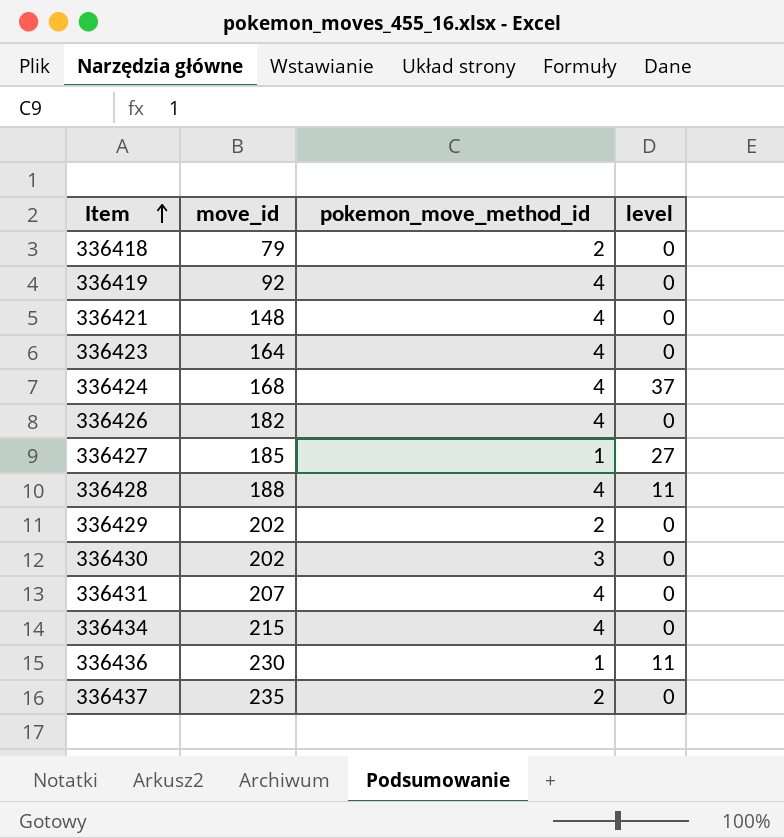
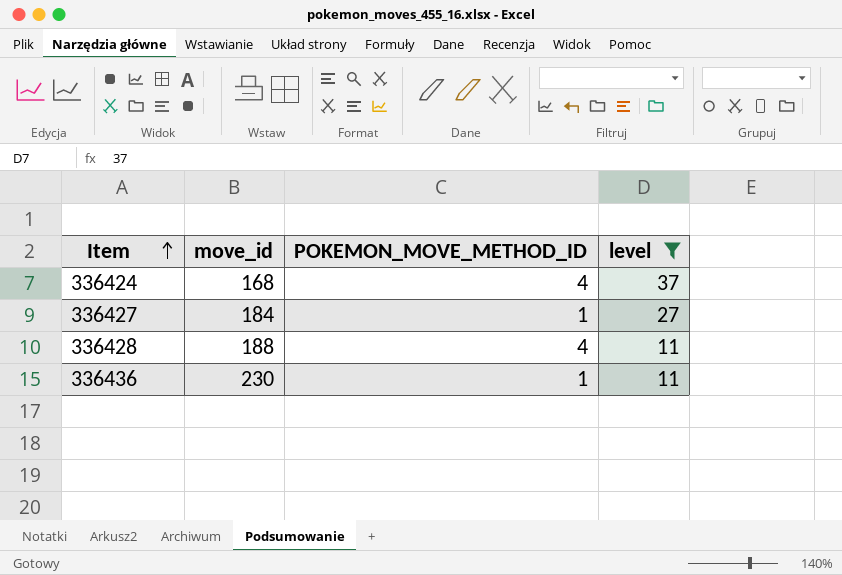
filter: none -> level != 0
column name: pokemon_move_method_id -> POKEMON_MOVE_METHOD_ID
336427 | move_id: 185 -> 184

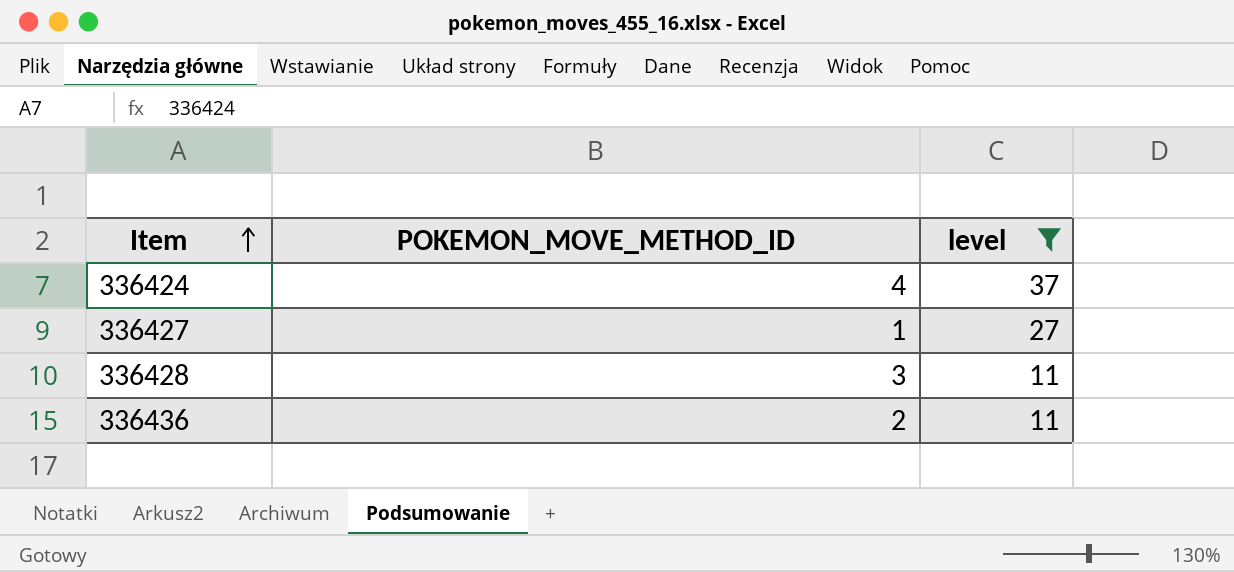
column move_id | position: 2 -> none
336428 | POKEMON_MOVE_METHOD_ID: 4 -> 3
336436 | POKEMON_MOVE_METHOD_ID: 1 -> 2

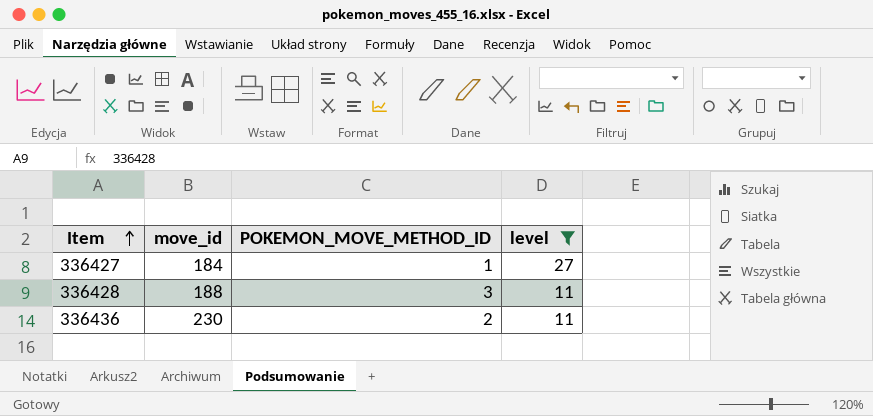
column move_id | position: none -> 2
row 336424: 4 | 37 -> none

